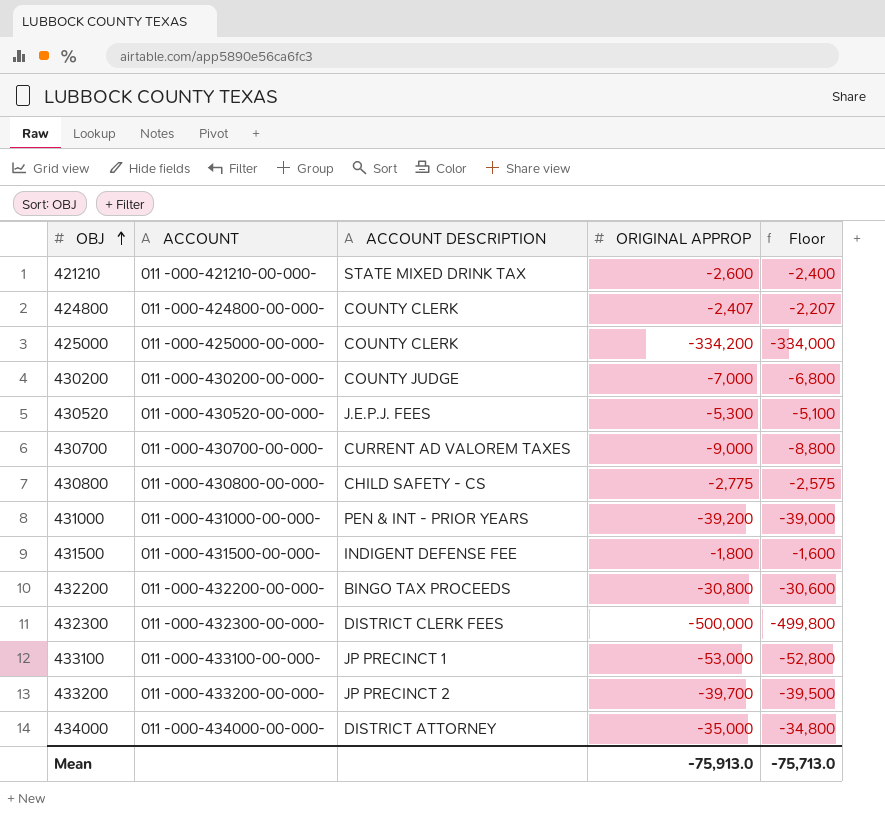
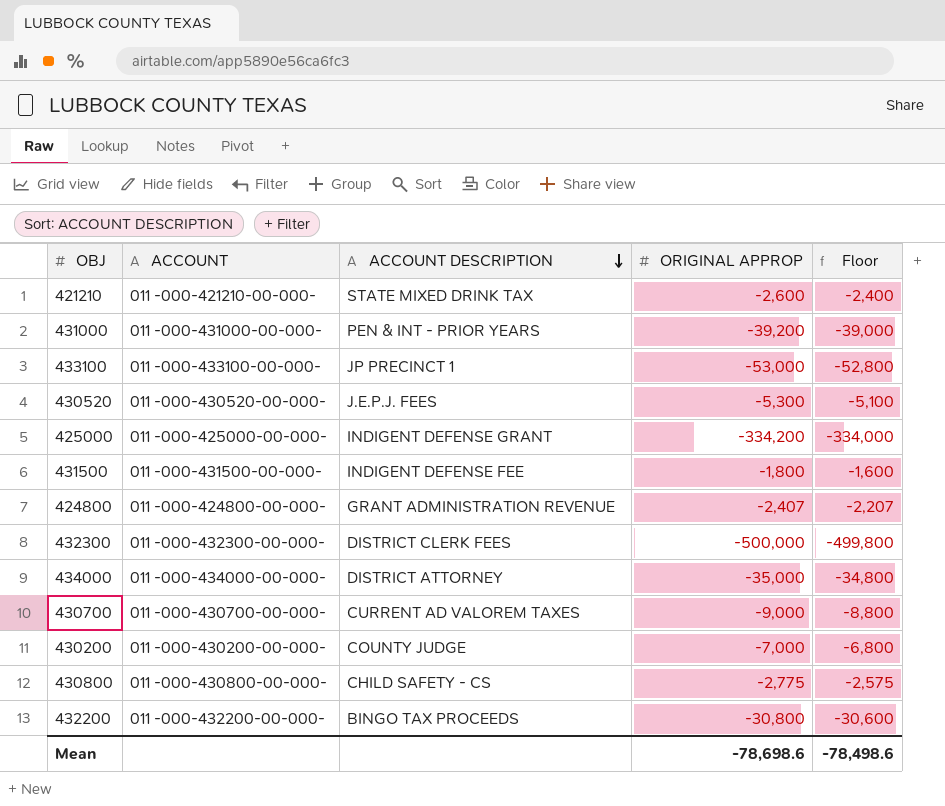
row order: OBJ ascending -> ACCOUNT DESCRIPTION descending
row 433200: 011 -000-433200-00-000- | JP PRECINCT 2 | -39,700 | -39,500 -> none
425000 | ACCOUNT DESCRIPTION: COUNTY CLERK -> INDIGENT DEFENSE GRANT
424800 | ACCOUNT DESCRIPTION: COUNTY CLERK -> GRANT ADMINISTRATION REVENUE
Mean | ORIGINAL APPROP: -75,913.0 -> -78,698.6
Mean | Floor: -75,713.0 -> -78,498.6

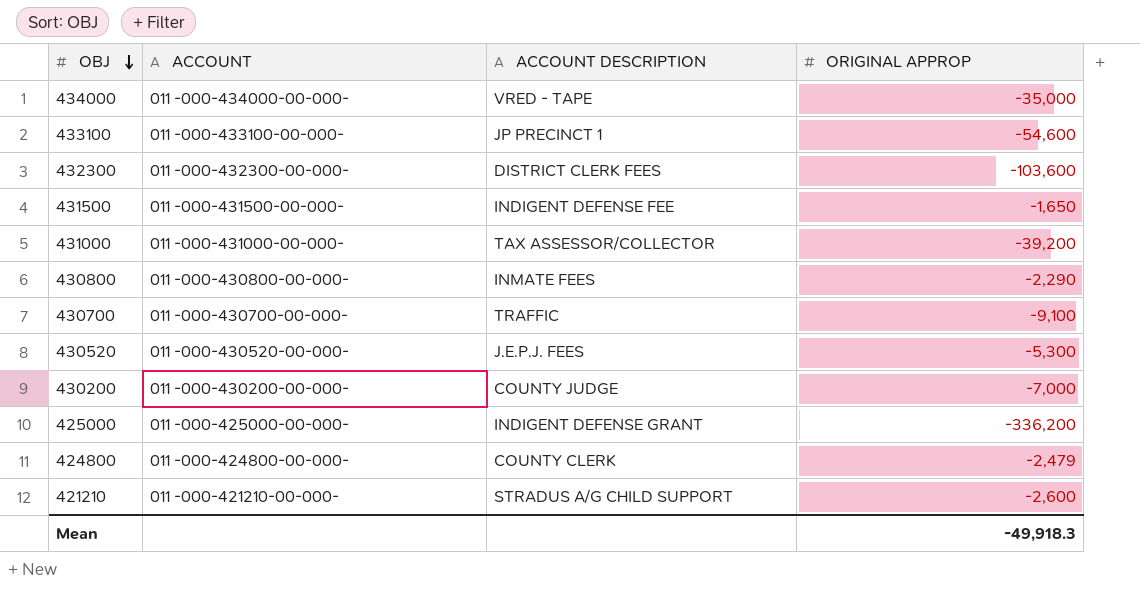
row order: ACCOUNT DESCRIPTION descending -> OBJ descending
column Floor | formula: [ORIGINAL APPROP] + 200 -> none
row 432200: 011 -000-432200-00-000- | BINGO TAX PROCEEDS | -30,800 | -30,600 -> none
434000 | ACCOUNT DESCRIPTION: DISTRICT ATTORNEY -> VRED - TAPE
433100 | ORIGINAL APPROP: -53,000 -> -54,600
432300 | ORIGINAL APPROP: -500,000 -> -103,600
431500 | ORIGINAL APPROP: -1,800 -> -1,650
431000 | ACCOUNT DESCRIPTION: PEN & INT - PRIOR YEARS -> TAX ASSESSOR/COLLECTOR
430800 | ACCOUNT DESCRIPTION: CHILD SAFETY - CS -> INMATE FEES
430800 | ORIGINAL APPROP: -2,775 -> -2,290
430700 | ACCOUNT DESCRIPTION: CURRENT AD VALOREM TAXES -> TRAFFIC
430700 | ORIGINAL APPROP: -9,000 -> -9,100
425000 | ORIGINAL APPROP: -334,200 -> -336,200
424800 | ACCOUNT DESCRIPTION: GRANT ADMINISTRATION REVENUE -> COUNTY CLERK
424800 | ORIGINAL APPROP: -2,407 -> -2,479
421210 | ACCOUNT DESCRIPTION: STATE MIXED DRINK TAX -> STRADUS A/G CHILD SUPPORT
Mean | ORIGINAL APPROP: -78,698.6 -> -49,918.3

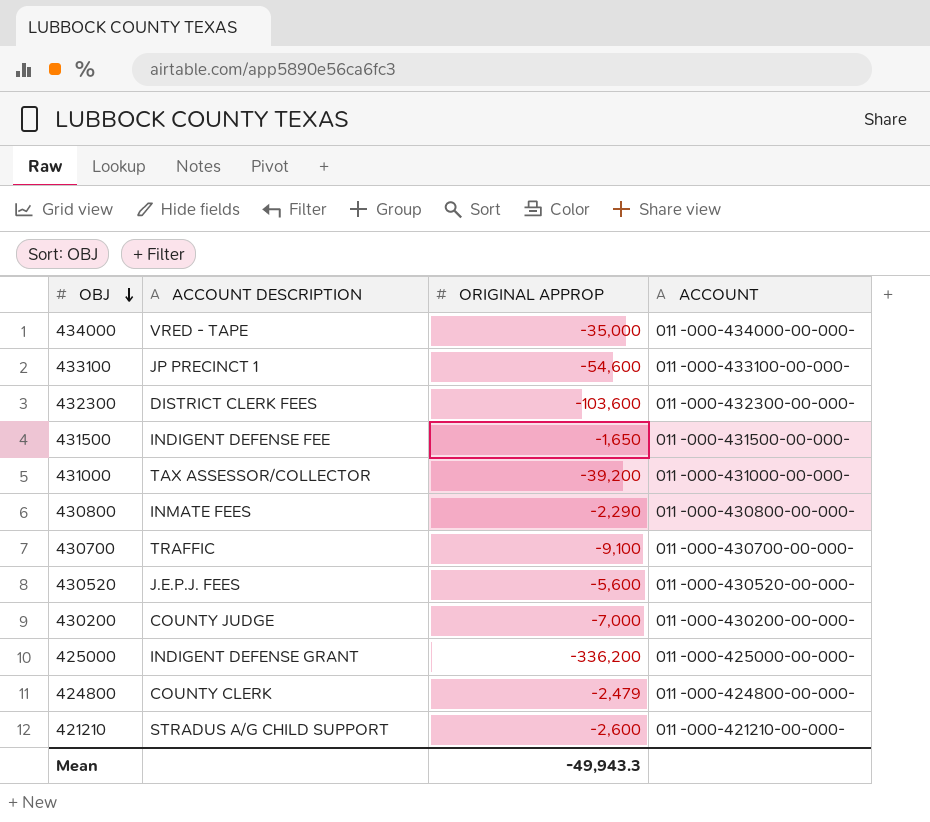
column ACCOUNT | position: 2 -> 4
430520 | ORIGINAL APPROP: -5,300 -> -5,600
Mean | ORIGINAL APPROP: -49,918.3 -> -49,943.3

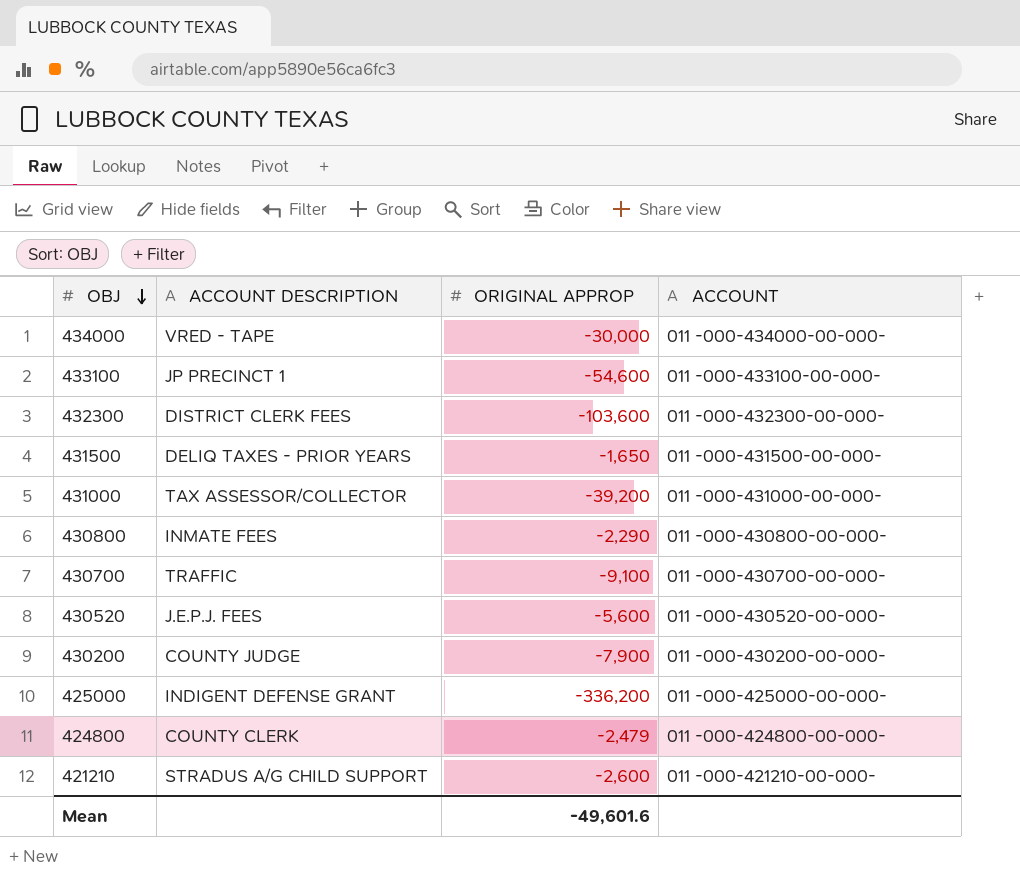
434000 | ORIGINAL APPROP: -35,000 -> -30,000
431500 | ACCOUNT DESCRIPTION: INDIGENT DEFENSE FEE -> DELIQ TAXES - PRIOR YEARS
430200 | ORIGINAL APPROP: -7,000 -> -7,900
Mean | ORIGINAL APPROP: -49,943.3 -> -49,601.6

